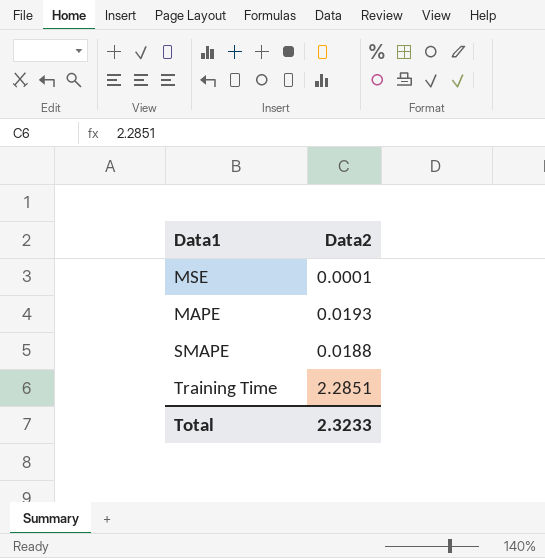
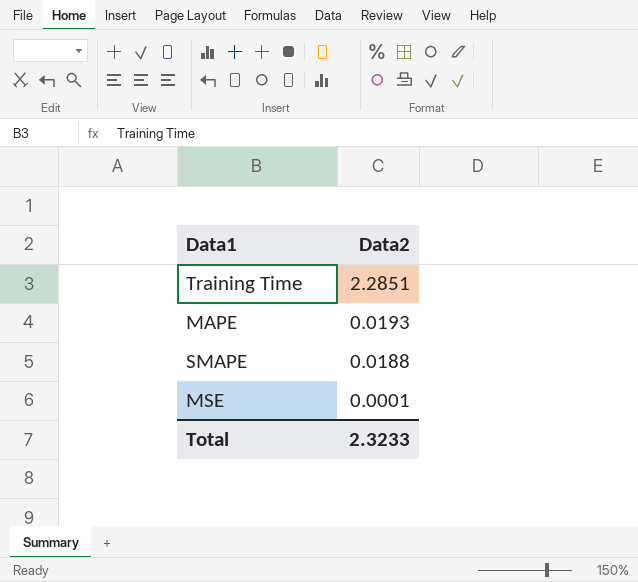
row order: none -> Data2 descending

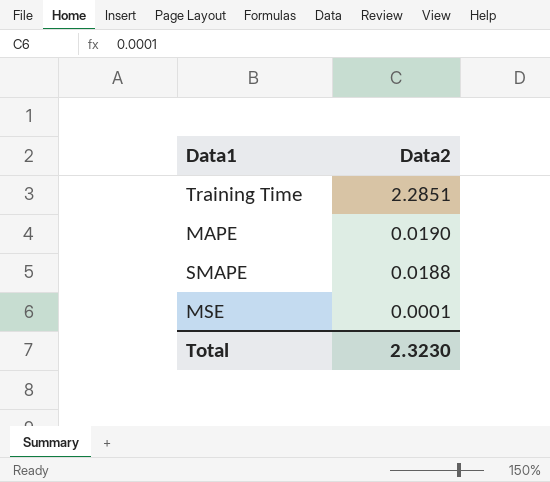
MAPE | Data2: 0.0193 -> 0.0190
Total | Data2: 2.3233 -> 2.3230

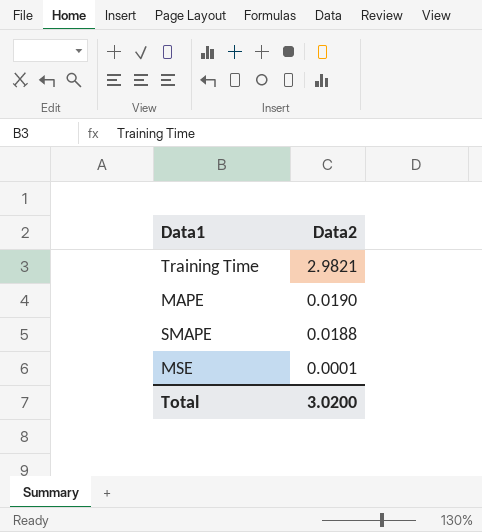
Training Time | Data2: 2.2851 -> 2.9821
Total | Data2: 2.3230 -> 3.0200

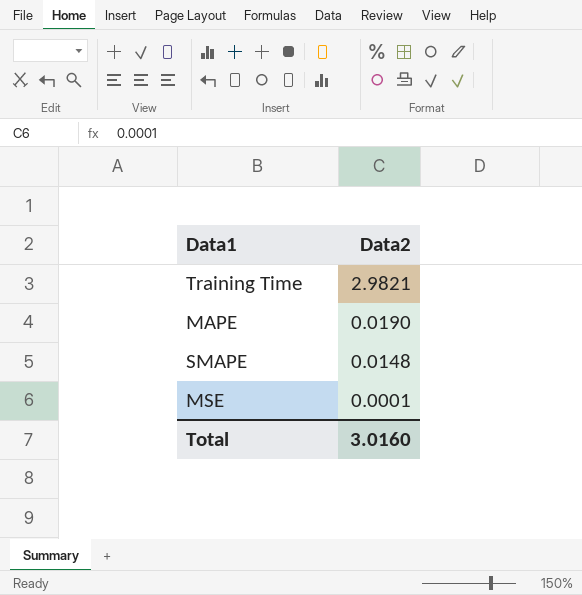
SMAPE | Data2: 0.0188 -> 0.0148
Total | Data2: 3.0200 -> 3.0160

